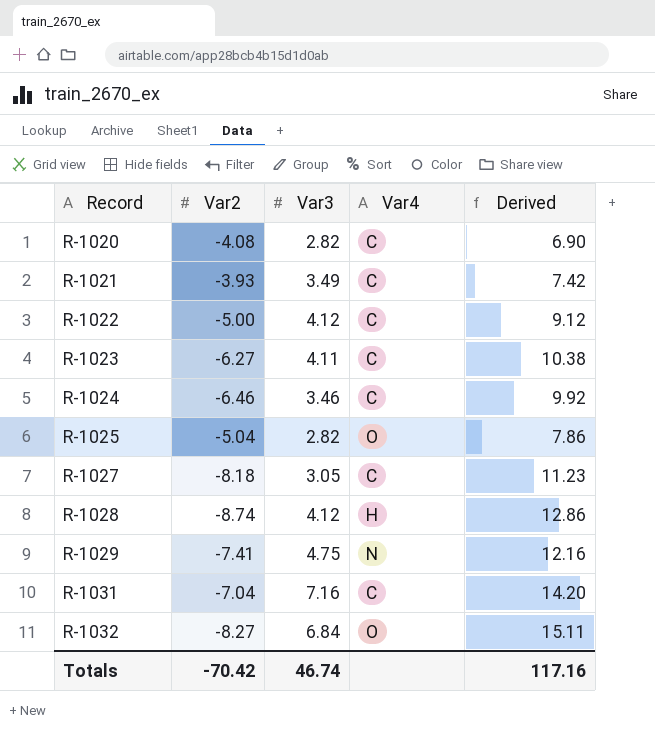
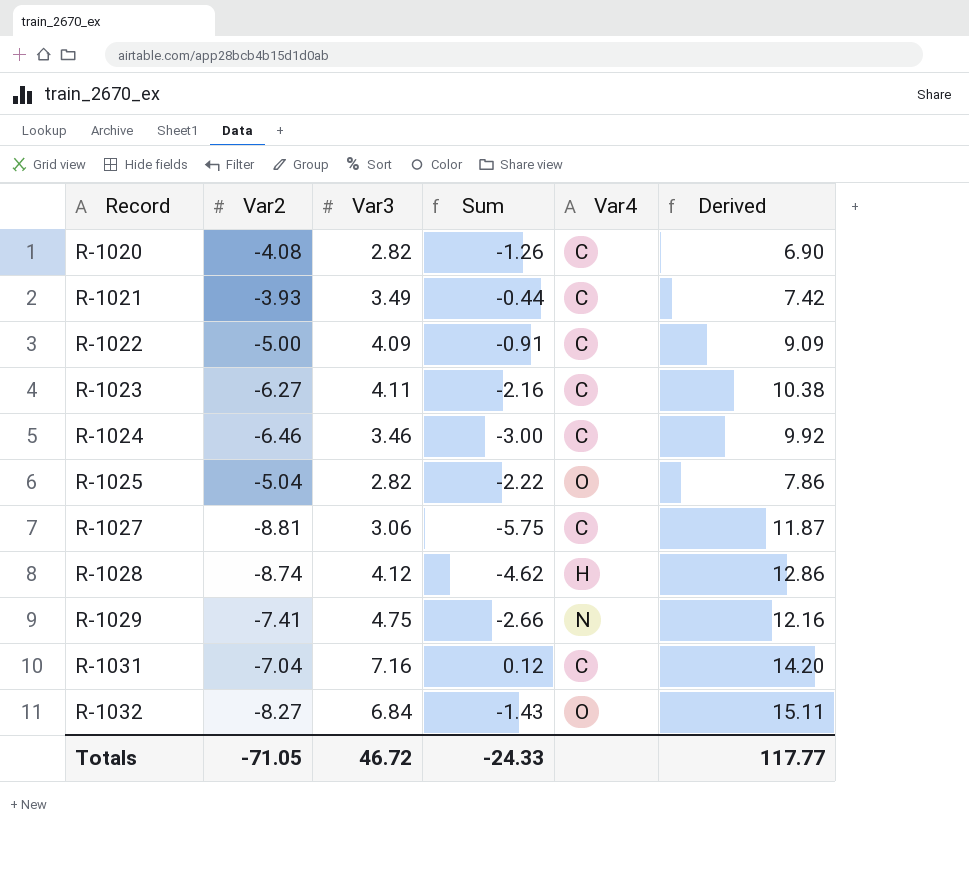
column Sum | formula: none -> [Var2] + [Var3]
R-1022 | Var3: 4.12 -> 4.09
R-1022 | Derived: 9.12 -> 9.09
R-1027 | Var2: -8.18 -> -8.81
R-1027 | Var3: 3.05 -> 3.06
R-1027 | Derived: 11.23 -> 11.87
Totals | Var2: -70.42 -> -71.05
Totals | Var3: 46.74 -> 46.72
Totals | Derived: 117.16 -> 117.77

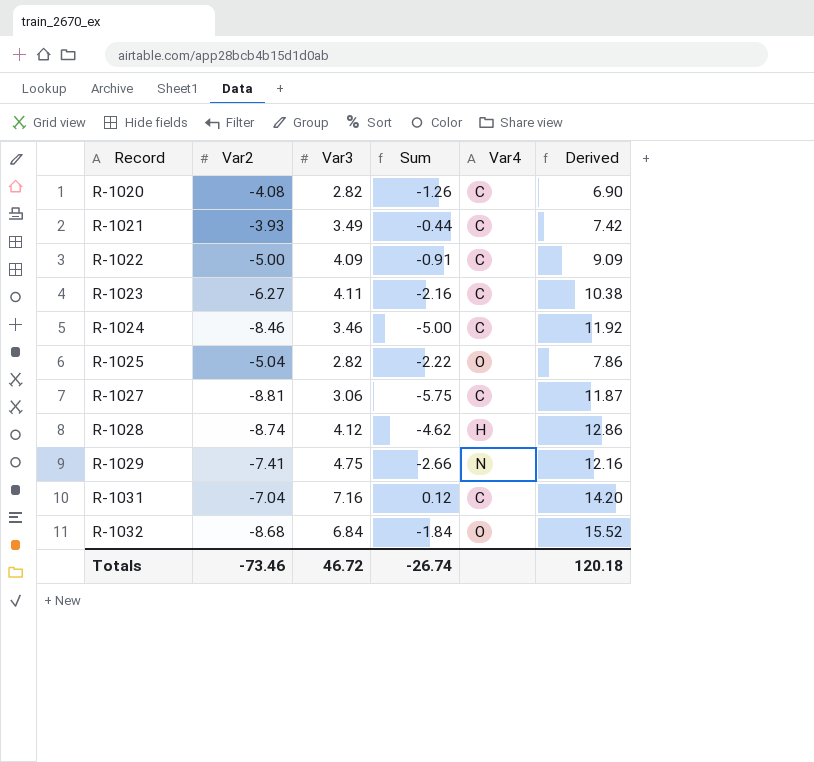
R-1024 | Var2: -6.46 -> -8.46
R-1024 | Sum: -3.00 -> -5.00
R-1024 | Derived: 9.92 -> 11.92
R-1032 | Var2: -8.27 -> -8.68
R-1032 | Sum: -1.43 -> -1.84
R-1032 | Derived: 15.11 -> 15.52
Totals | Var2: -71.05 -> -73.46
Totals | Sum: -24.33 -> -26.74
Totals | Derived: 117.77 -> 120.18

